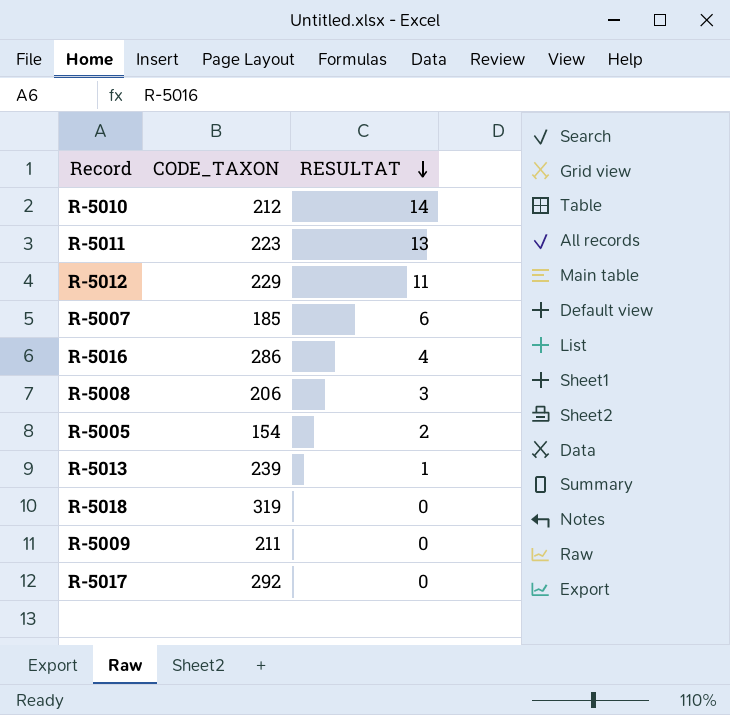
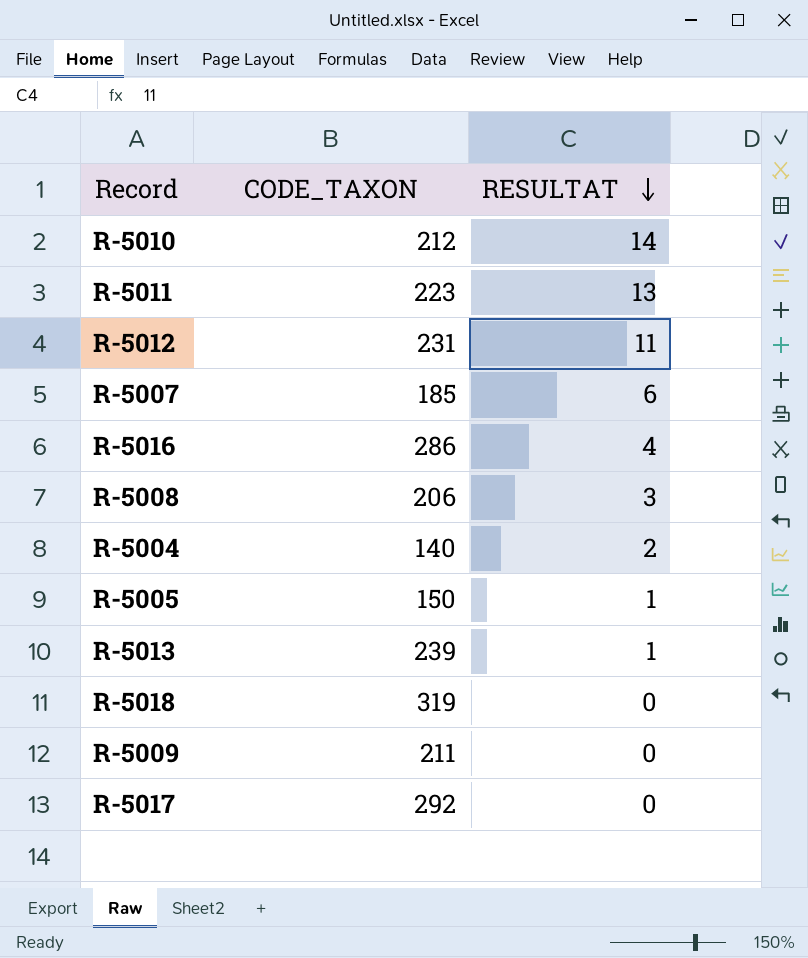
R-5012 | CODE_TAXON: 229 -> 231
row R-5004: none -> 140 | 2
R-5005 | CODE_TAXON: 154 -> 150
R-5005 | RESULTAT: 2 -> 1

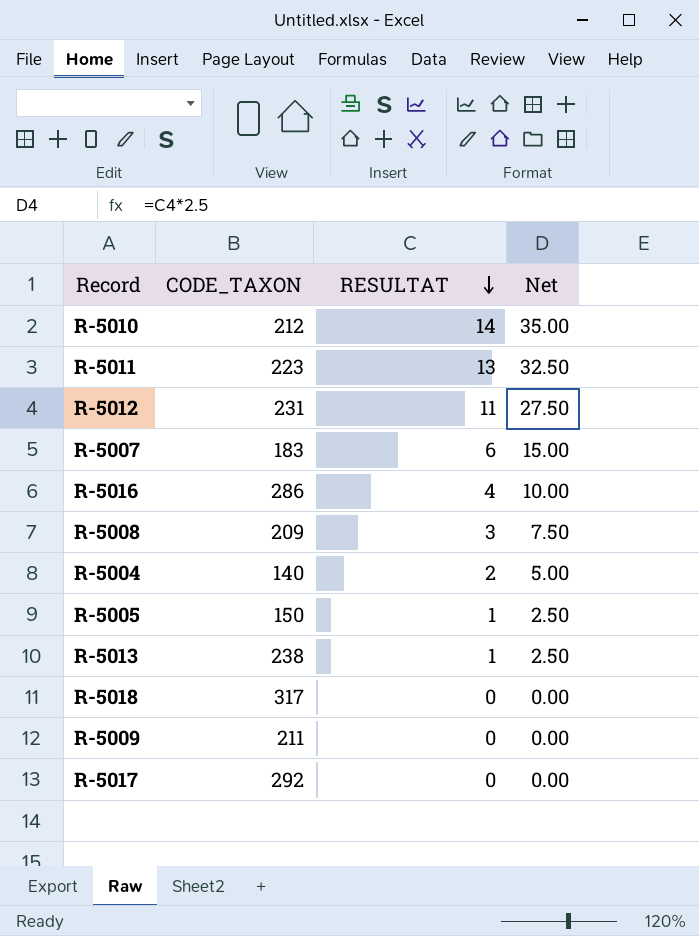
column Net | formula: none -> [RESULTAT] * 2.5
R-5007 | CODE_TAXON: 185 -> 183
R-5008 | CODE_TAXON: 206 -> 209
R-5013 | CODE_TAXON: 239 -> 238
R-5018 | CODE_TAXON: 319 -> 317

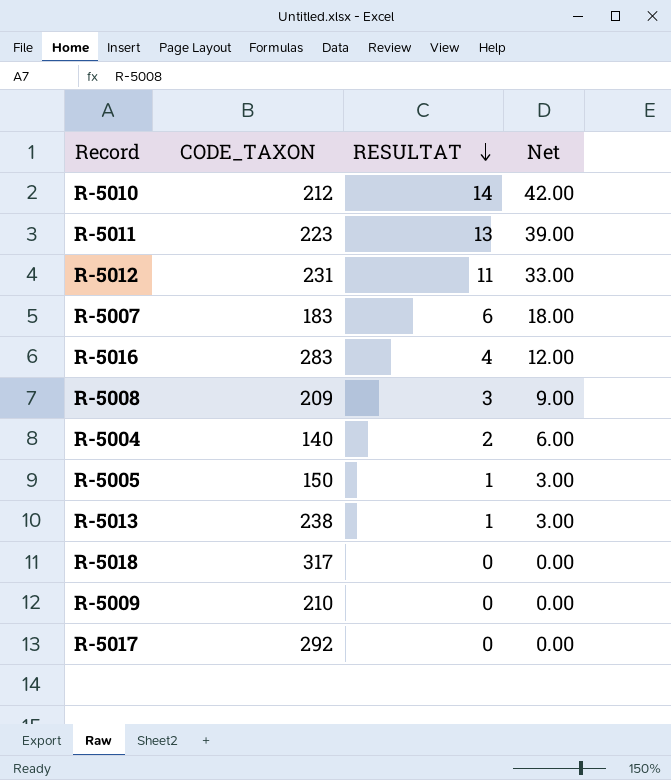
column Net | formula: [RESULTAT] * 2.5 -> [RESULTAT] * 3
R-5016 | CODE_TAXON: 286 -> 283
R-5009 | CODE_TAXON: 211 -> 210

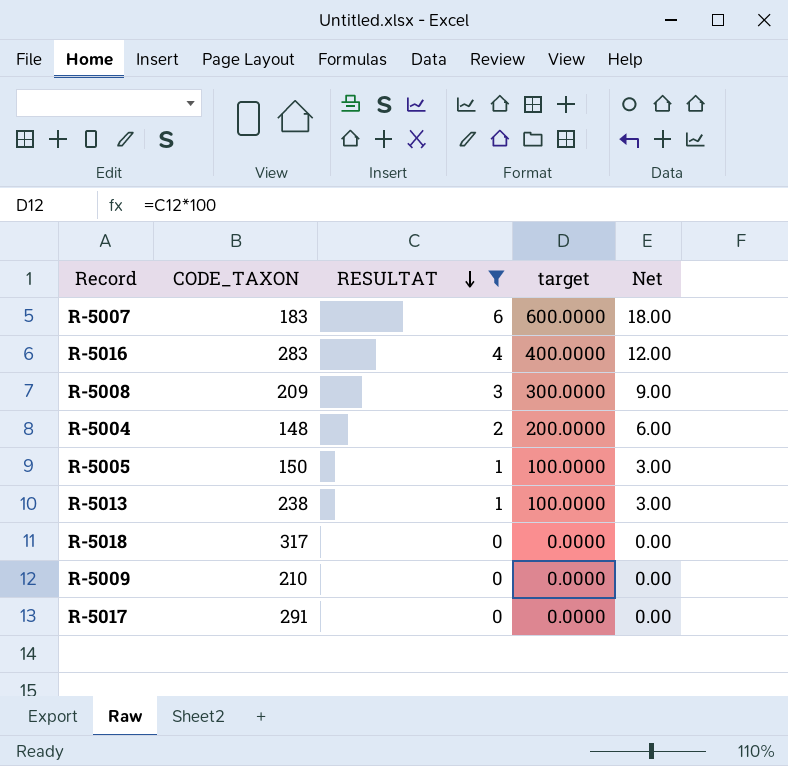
filter: none -> RESULTAT <= 6
column target | formula: none -> [RESULTAT] * 100
R-5004 | CODE_TAXON: 140 -> 148
R-5017 | CODE_TAXON: 292 -> 291

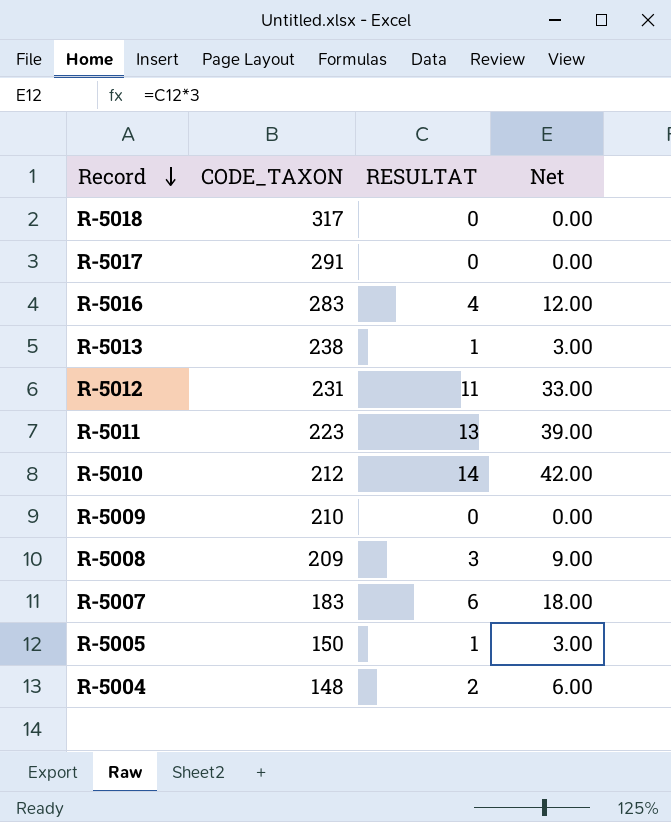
filter: RESULTAT <= 6 -> none
row order: RESULTAT descending -> Record descending
column target | formula: [RESULTAT] * 100 -> none

